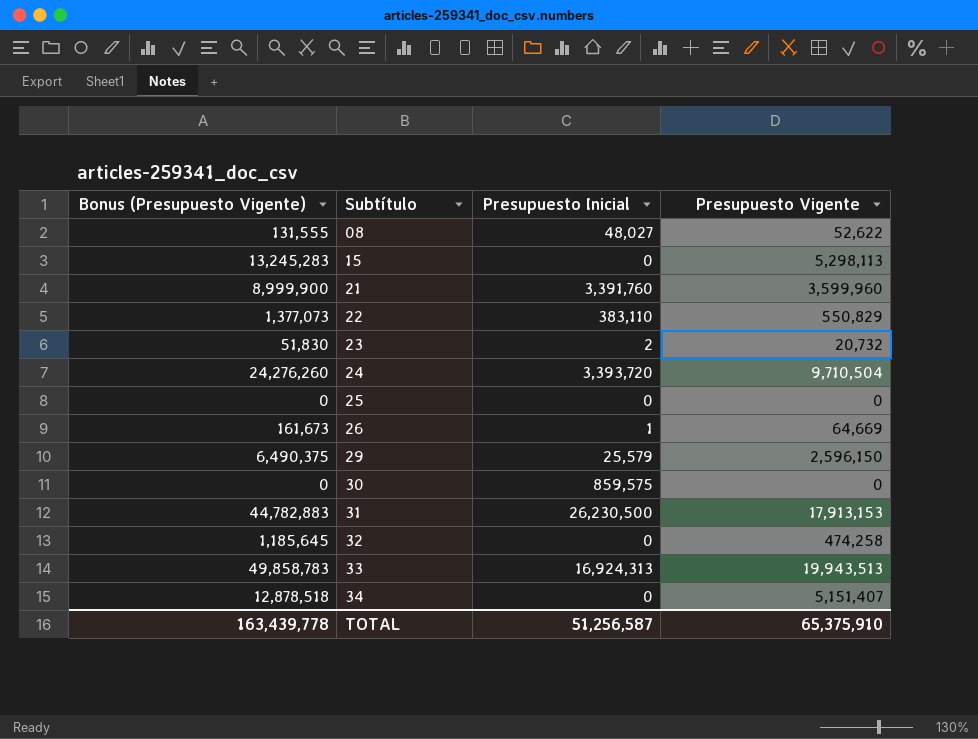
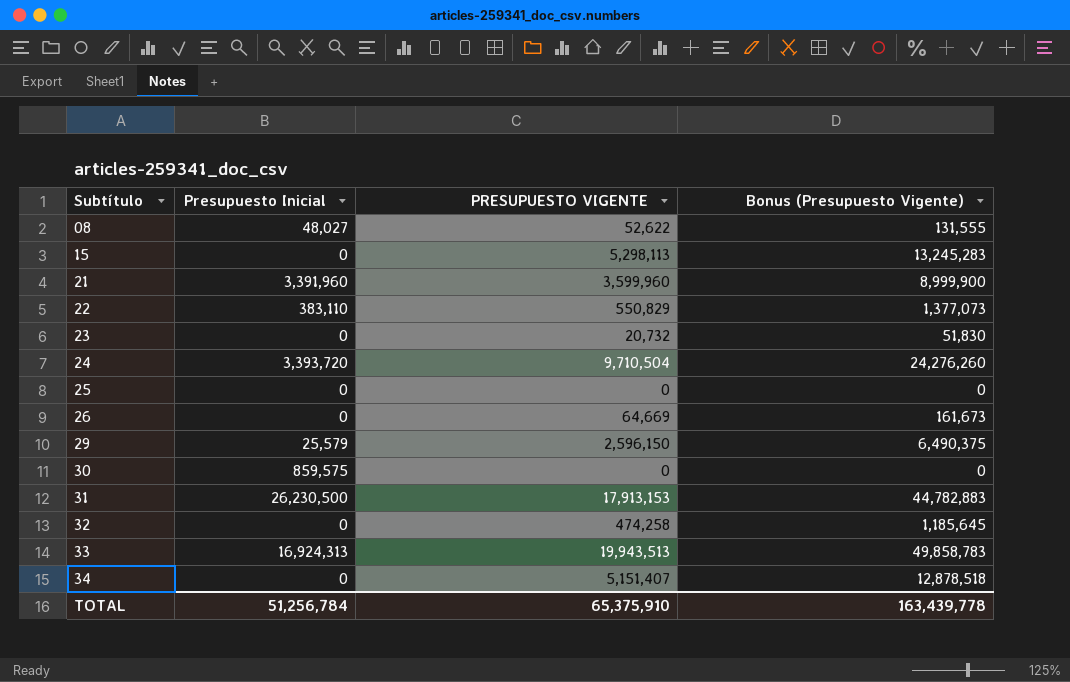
column name: Presupuesto Vigente -> PRESUPUESTO VIGENTE
column Bonus (Presupuesto Vigente) | position: 1 -> 4
21 | Presupuesto Inicial: 3,391,760 -> 3,391,960
23 | Presupuesto Inicial: 2 -> 0
26 | Presupuesto Inicial: 1 -> 0
TOTAL | Presupuesto Inicial: 51,256,587 -> 51,256,784

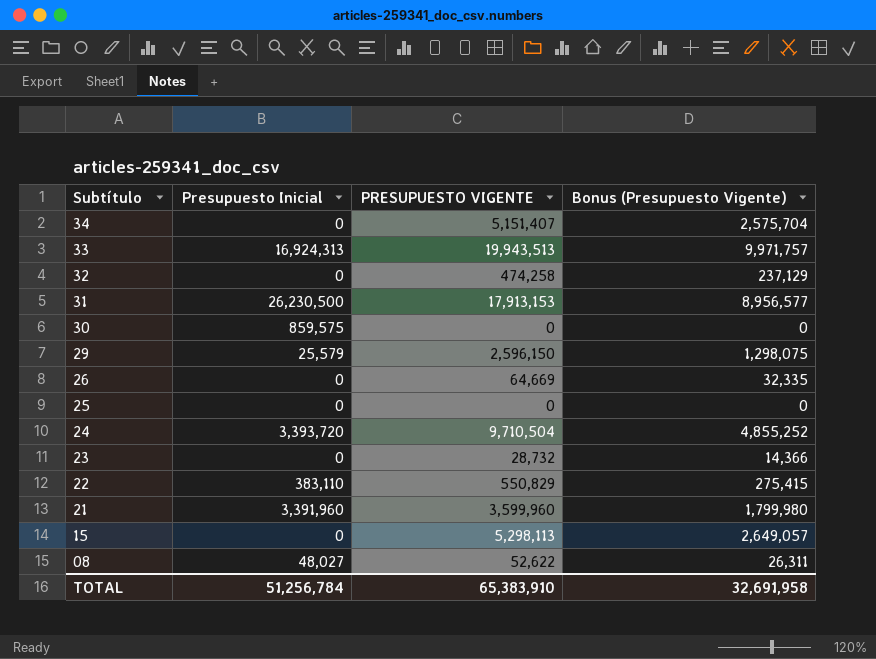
row order: Subtítulo ascending -> Subtítulo descending
column Bonus (Presupuesto Vigente) | formula: [PRESUPUESTO VIGENTE] * 2.5 -> [PRESUPUESTO VIGENTE] * 0.5
23 | PRESUPUESTO VIGENTE: 20,732 -> 28,732
TOTAL | PRESUPUESTO VIGENTE: 65,375,910 -> 65,383,910
TOTAL | Bonus (Presupuesto Vigente): 163,439,778 -> 32,691,958

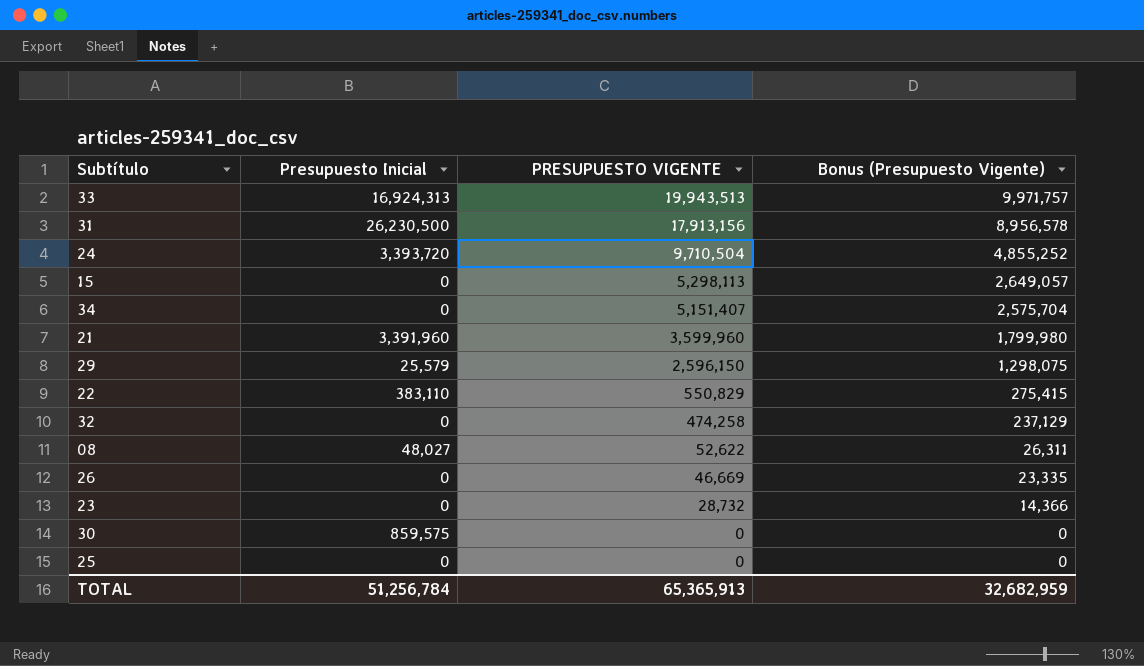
row order: Subtítulo descending -> PRESUPUESTO VIGENTE descending
31 | PRESUPUESTO VIGENTE: 17,913,153 -> 17,913,156
31 | Bonus (Presupuesto Vigente): 8,956,577 -> 8,956,578
26 | PRESUPUESTO VIGENTE: 64,669 -> 46,669
26 | Bonus (Presupuesto Vigente): 32,335 -> 23,335
TOTAL | PRESUPUESTO VIGENTE: 65,383,910 -> 65,365,913
TOTAL | Bonus (Presupuesto Vigente): 32,691,958 -> 32,682,959

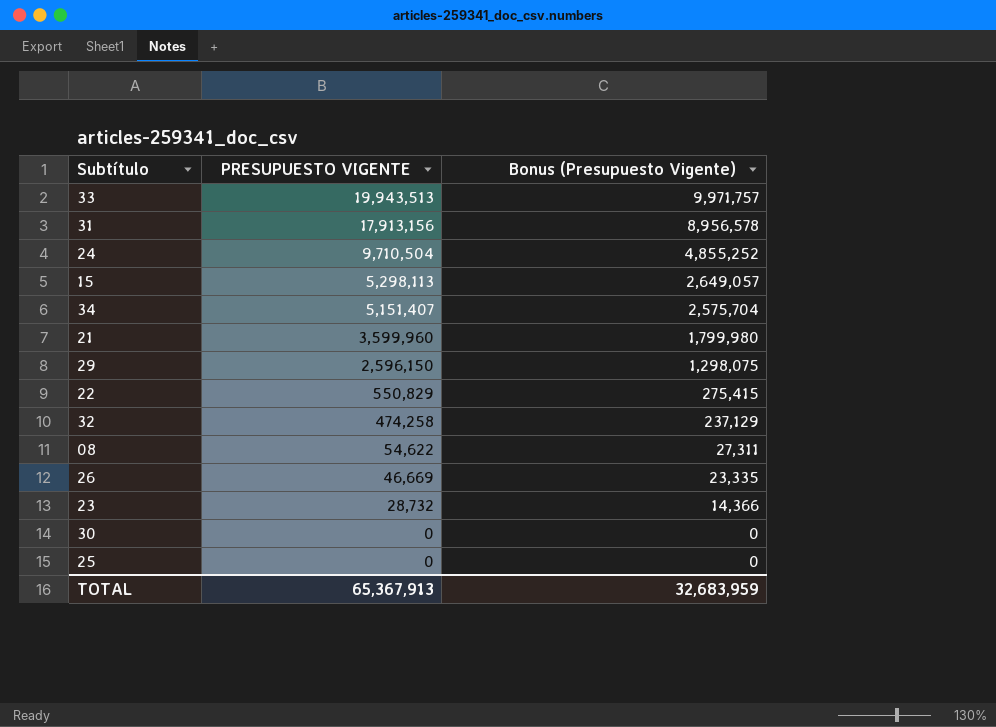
column Presupuesto Inicial | position: 2 -> none
08 | PRESUPUESTO VIGENTE: 52,622 -> 54,622
08 | Bonus (Presupuesto Vigente): 26,311 -> 27,311
TOTAL | PRESUPUESTO VIGENTE: 65,365,913 -> 65,367,913
TOTAL | Bonus (Presupuesto Vigente): 32,682,959 -> 32,683,959

